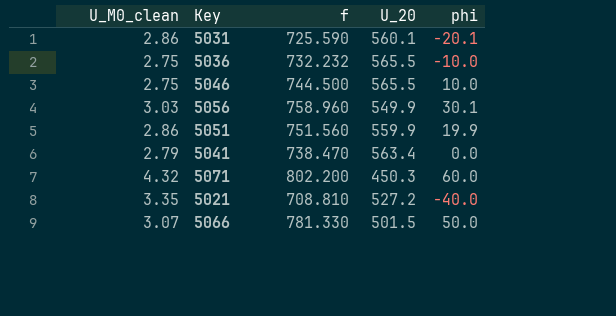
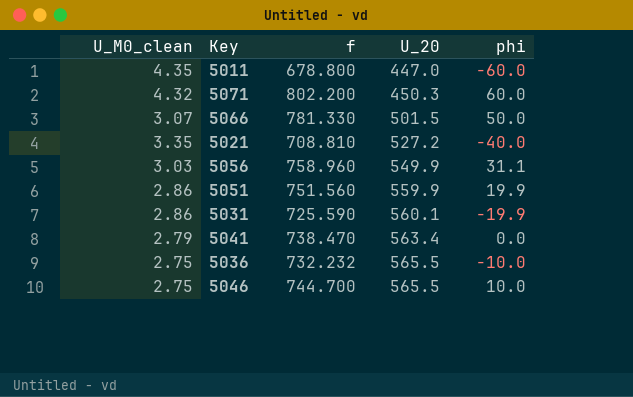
row order: none -> U_20 ascending
row 5011: none -> 4.35 | 678.800 | 447.0 | -60.0
5056 | phi: 30.1 -> 31.1
5031 | phi: -20.1 -> -19.9
5046 | f: 744.500 -> 744.700

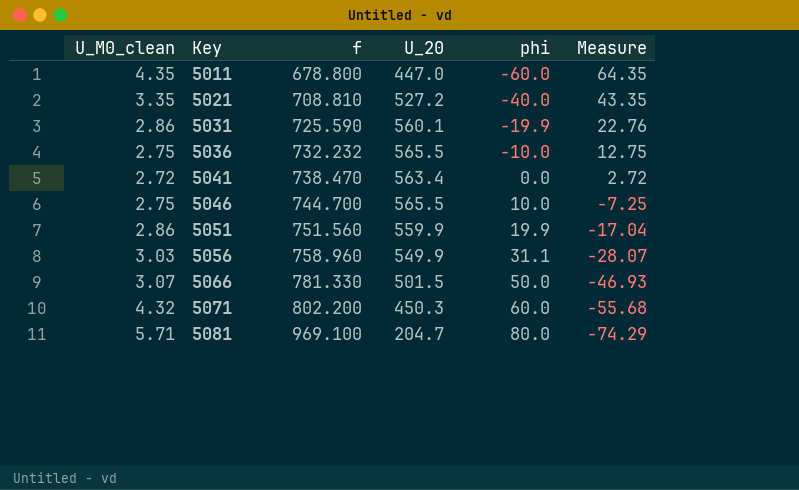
row order: U_20 ascending -> Key ascending
column Measure | formula: none -> [U_M0_clean] - [phi]
5041 | U_M0_clean: 2.79 -> 2.72
row 5081: none -> 5.71 | 969.100 | 204.7 | 80.0 | -74.29

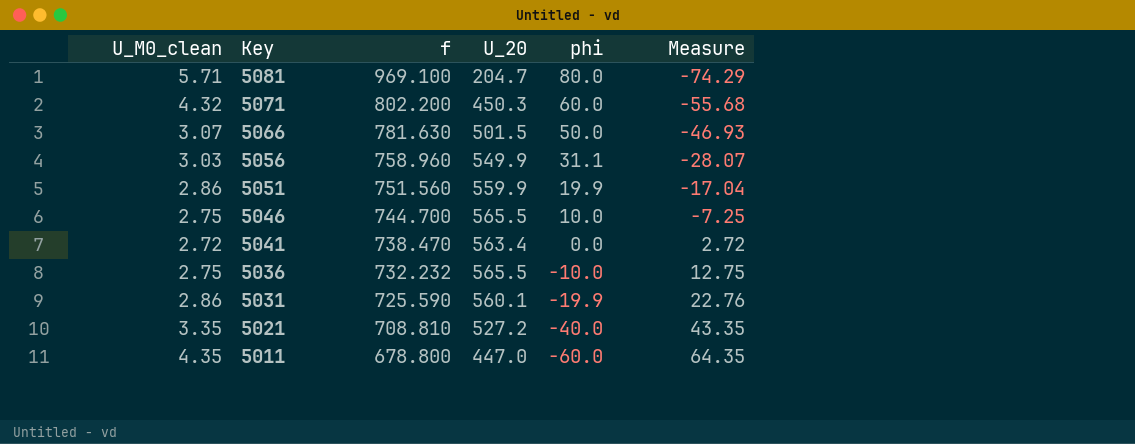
row order: Key ascending -> Key descending
5066 | f: 781.330 -> 781.630

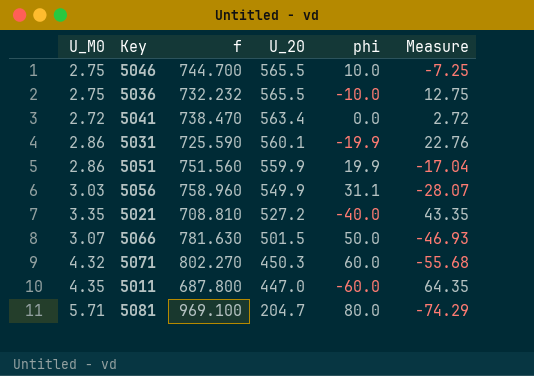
row order: Key descending -> U_20 descending
column name: U_M0_clean -> U_M0
5071 | f: 802.200 -> 802.270
5011 | f: 678.800 -> 687.800

